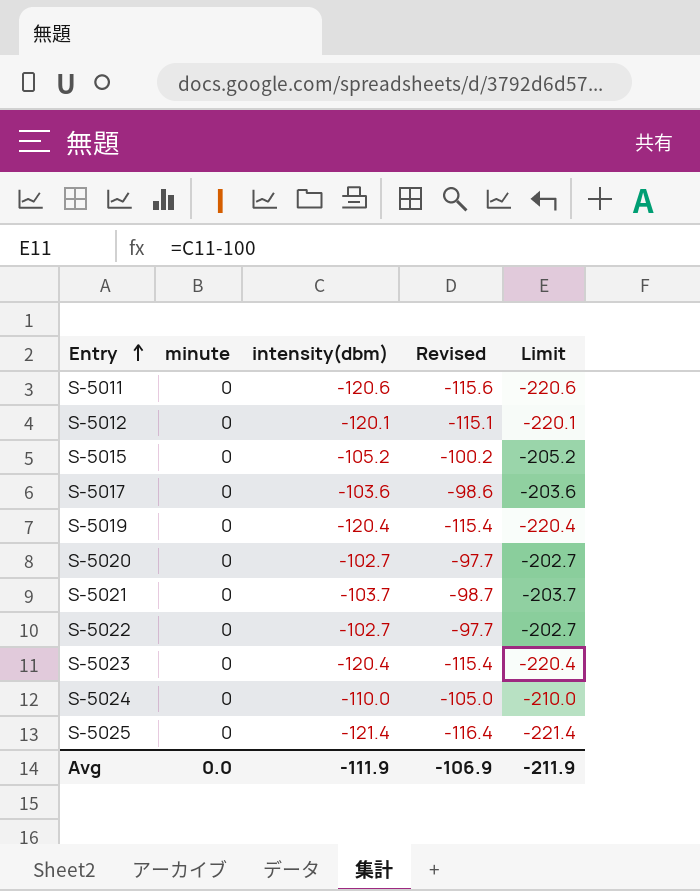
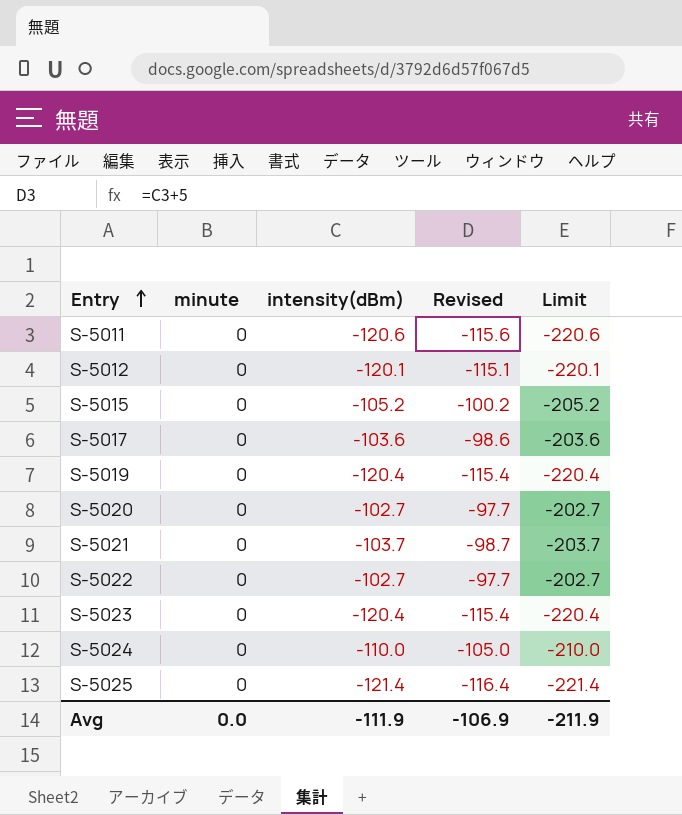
column name: intensity(dbm) -> intensity(dBm)

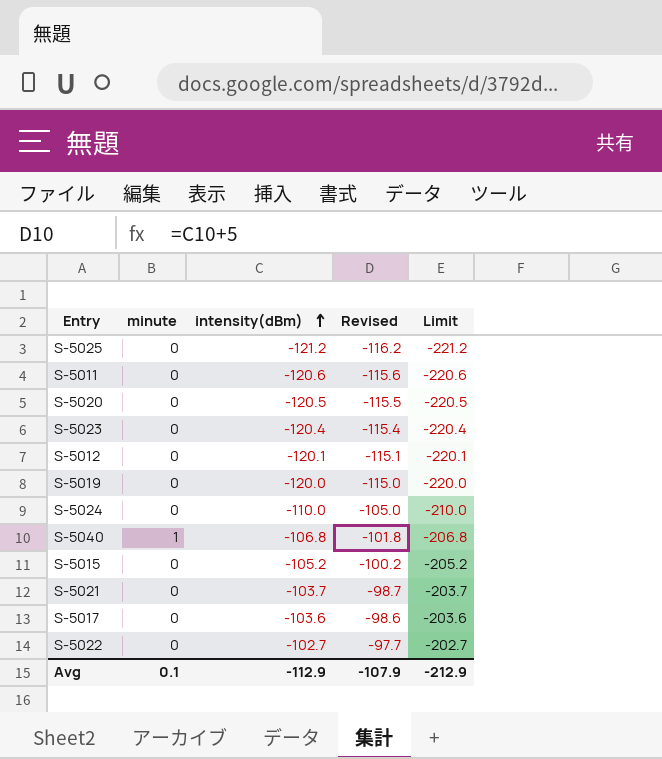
row order: Entry ascending -> intensity(dBm) ascending
S-5025 | intensity(dBm): -121.4 -> -121.2
S-5025 | Revised: -116.4 -> -116.2
S-5025 | Limit: -221.4 -> -221.2
S-5020 | intensity(dBm): -102.7 -> -120.5
S-5020 | Revised: -97.7 -> -115.5
S-5020 | Limit: -202.7 -> -220.5
S-5019 | intensity(dBm): -120.4 -> -120.0
S-5019 | Revised: -115.4 -> -115.0
S-5019 | Limit: -220.4 -> -220.0
row S-5040: none -> 1 | -106.8 | -101.8 | -206.8
Avg | minute: 0.0 -> 0.1
Avg | intensity(dBm): -111.9 -> -112.9
Avg | Revised: -106.9 -> -107.9
Avg | Limit: -211.9 -> -212.9

